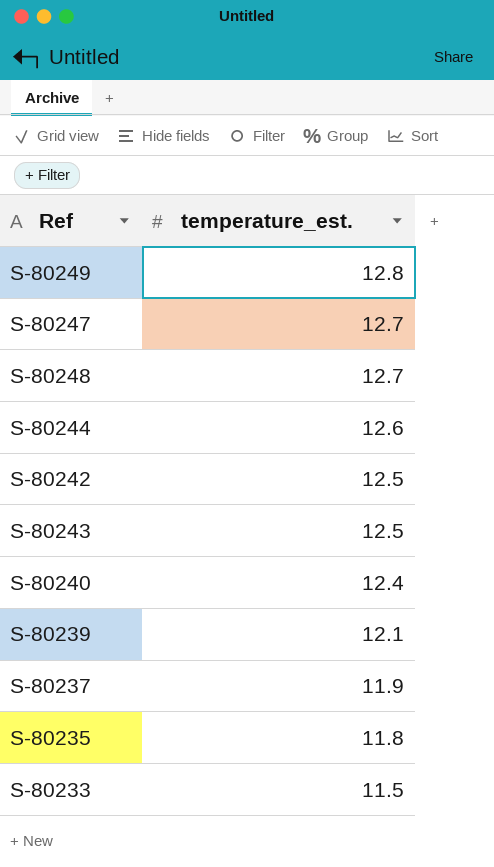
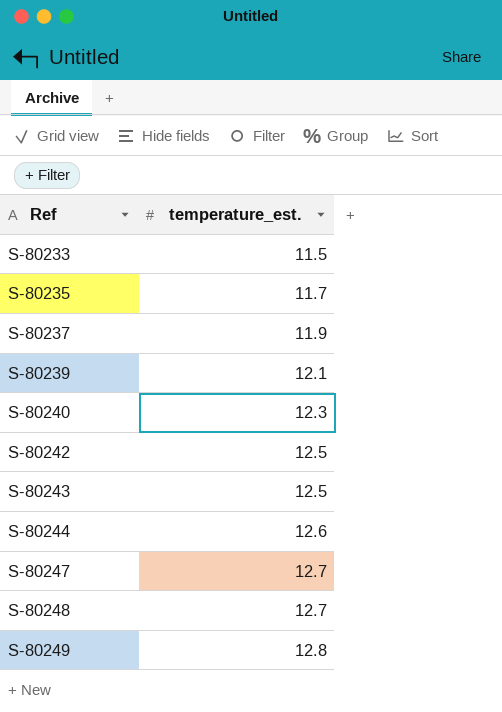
row order: temperature_est. descending -> Ref ascending
S-80235 | temperature_est.: 11.8 -> 11.7
S-80240 | temperature_est.: 12.4 -> 12.3

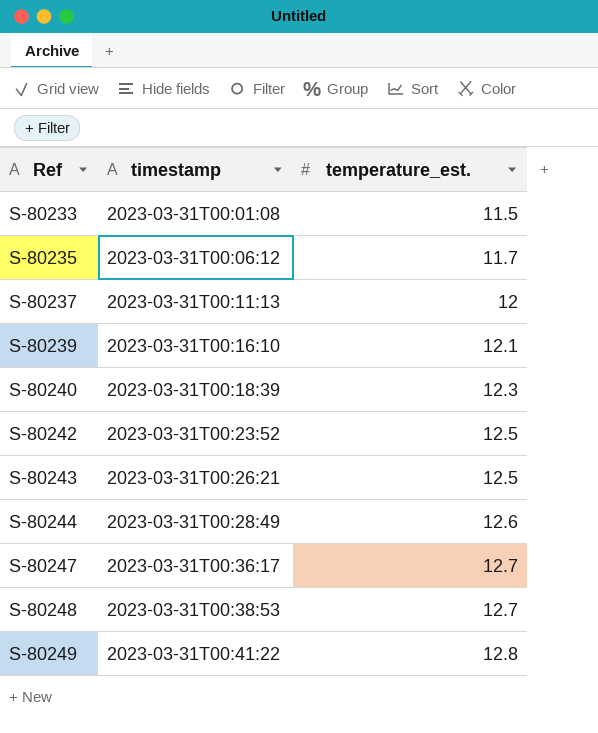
column timestamp | position: none -> 2
S-80237 | temperature_est.: 11.9 -> 12

